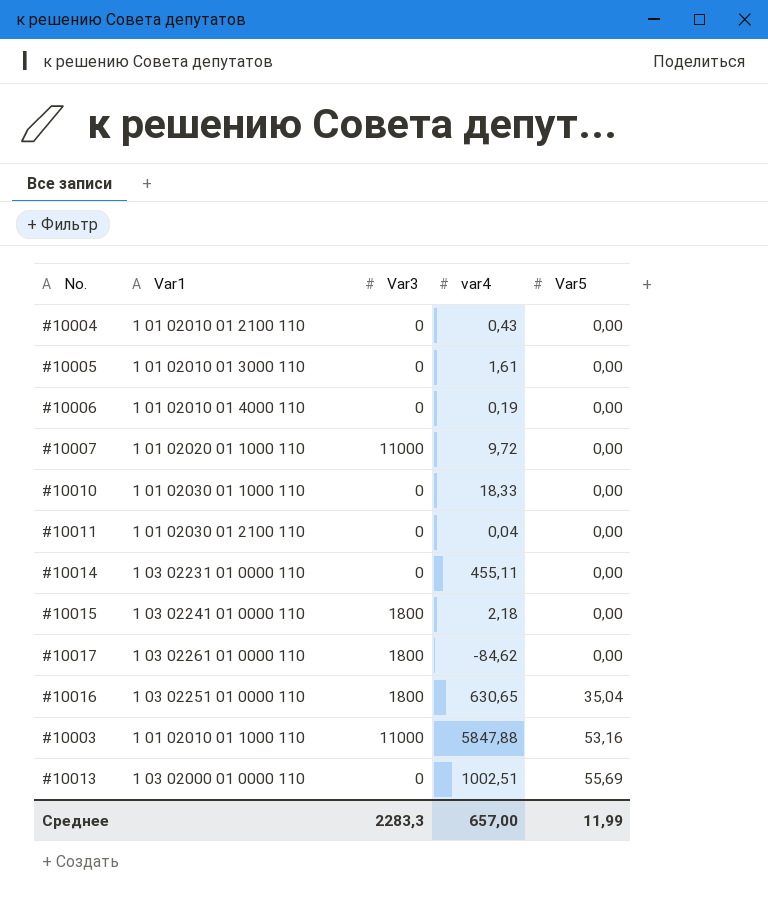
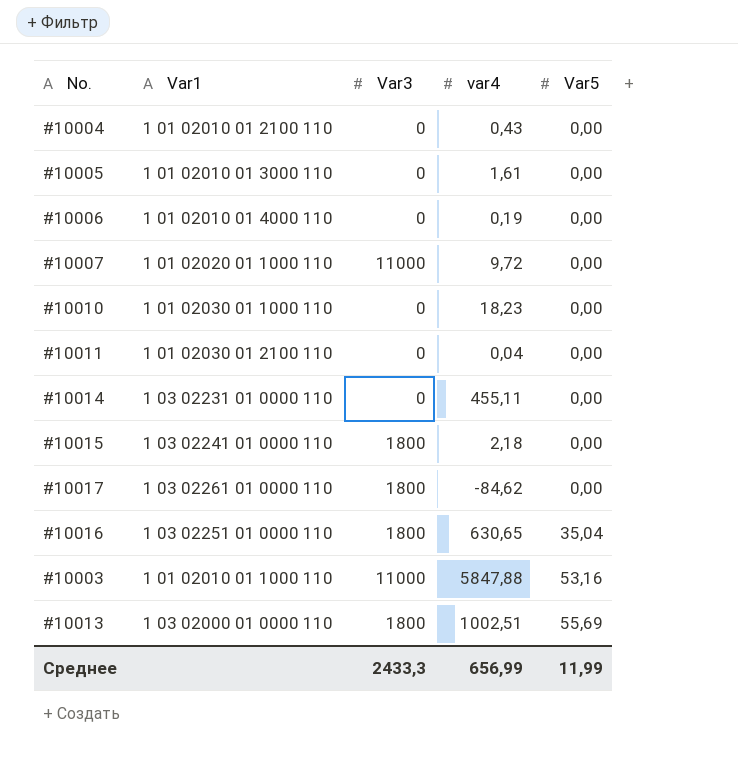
#10010 | var4: 18,33 -> 18,23
#10013 | Var3: 0 -> 1800
Среднее | Var3: 2283,3 -> 2433,3
Среднее | var4: 657,00 -> 656,99

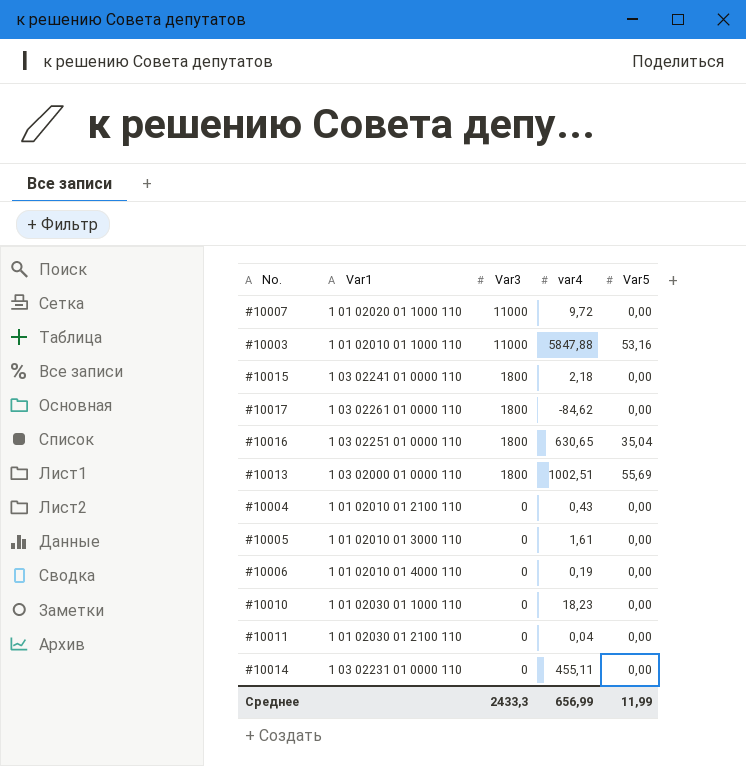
row order: Var5 ascending -> Var3 descending

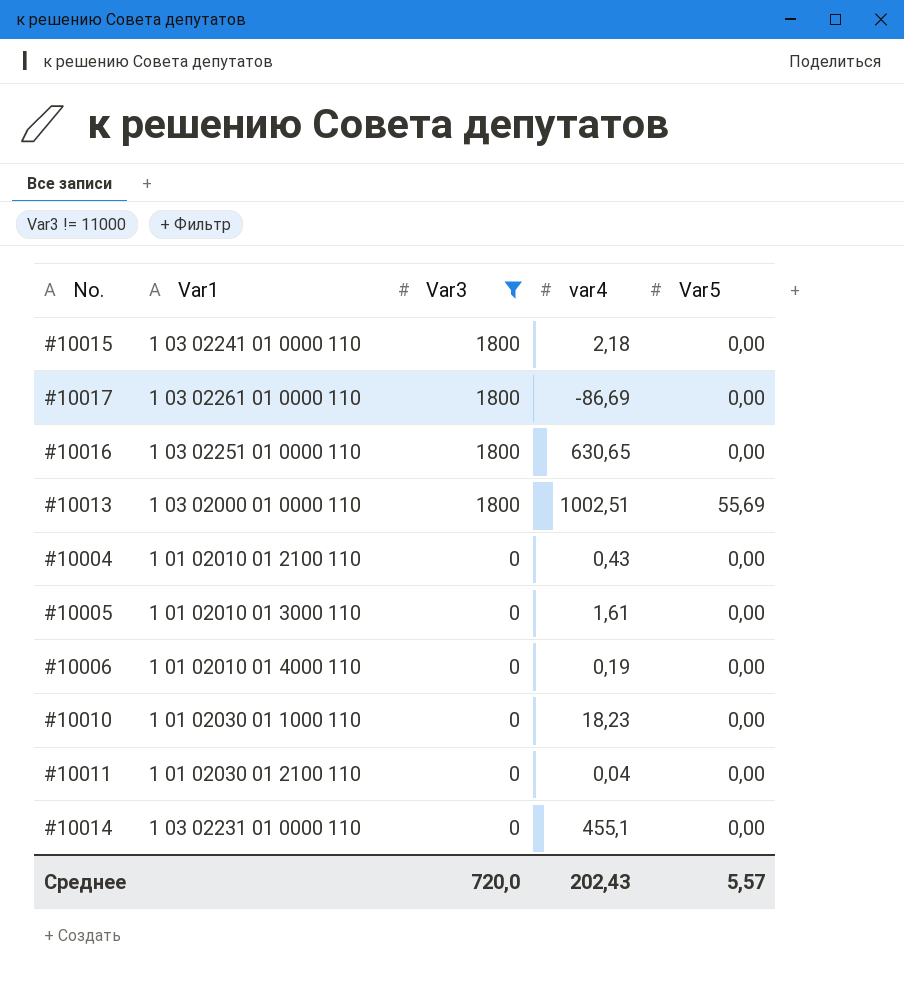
filter: none -> Var3 != 11000
#10017 | var4: -84,62 -> -86,69
#10016 | Var5: 35,04 -> 0,00
#10014 | var4: 455,11 -> 455,1
Среднее | Var3: 2433,3 -> 720,0
Среднее | var4: 656,99 -> 202,43
Среднее | Var5: 11,99 -> 5,57

